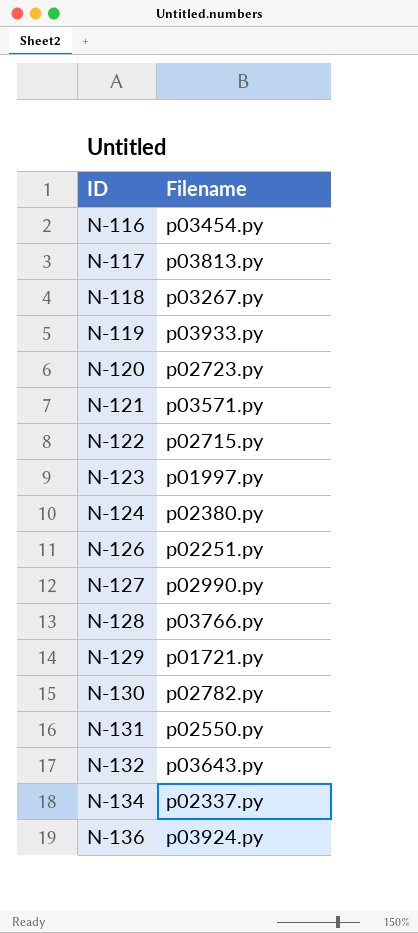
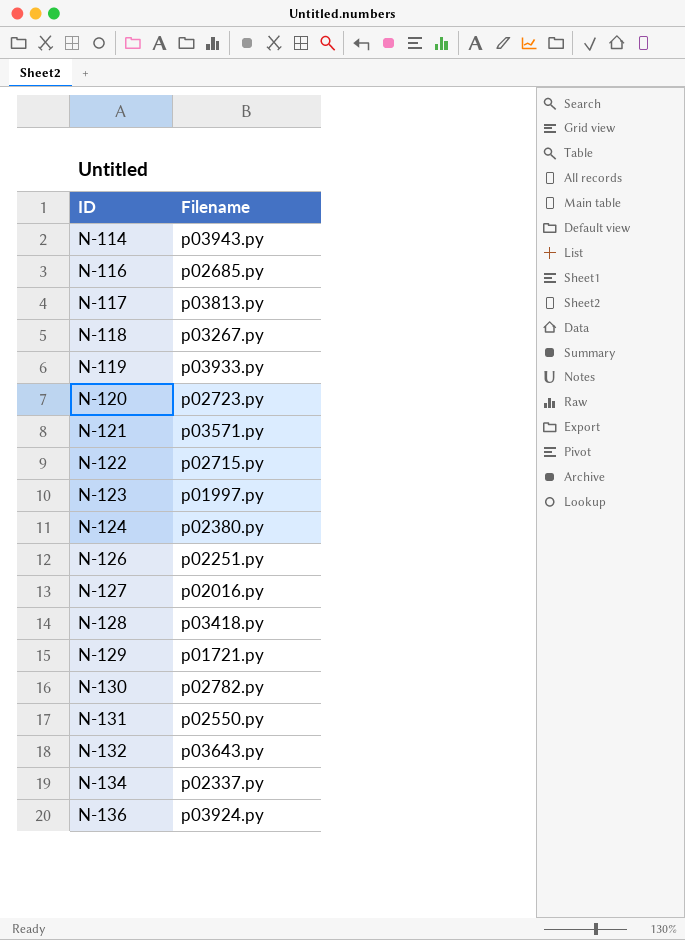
row N-114: none -> p03943.py
N-116 | Filename: p03454.py -> p02685.py
N-127 | Filename: p02990.py -> p02016.py
N-128 | Filename: p03766.py -> p03418.py

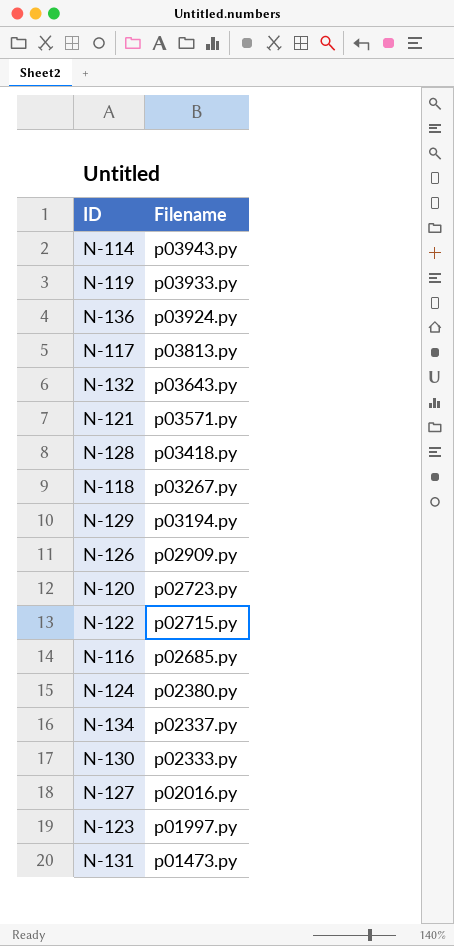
row order: ID ascending -> Filename descending
N-129 | Filename: p01721.py -> p03194.py
N-126 | Filename: p02251.py -> p02909.py
N-130 | Filename: p02782.py -> p02333.py
N-131 | Filename: p02550.py -> p01473.py

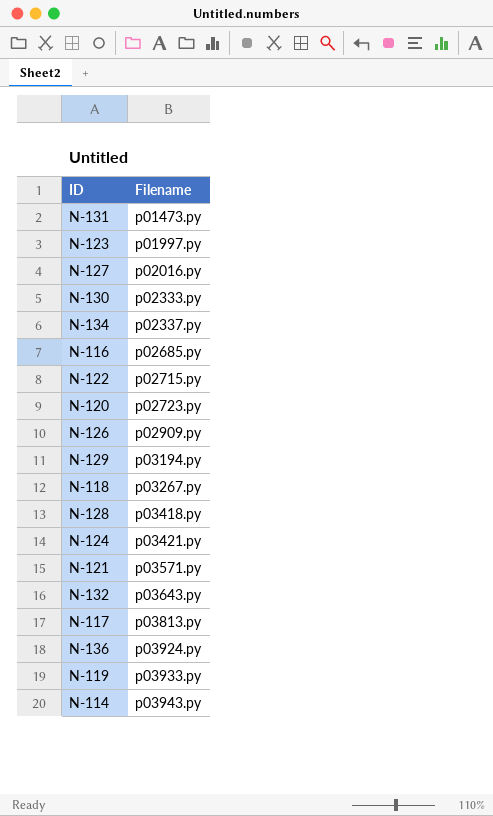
row order: Filename descending -> Filename ascending
N-124 | Filename: p02380.py -> p03421.py

